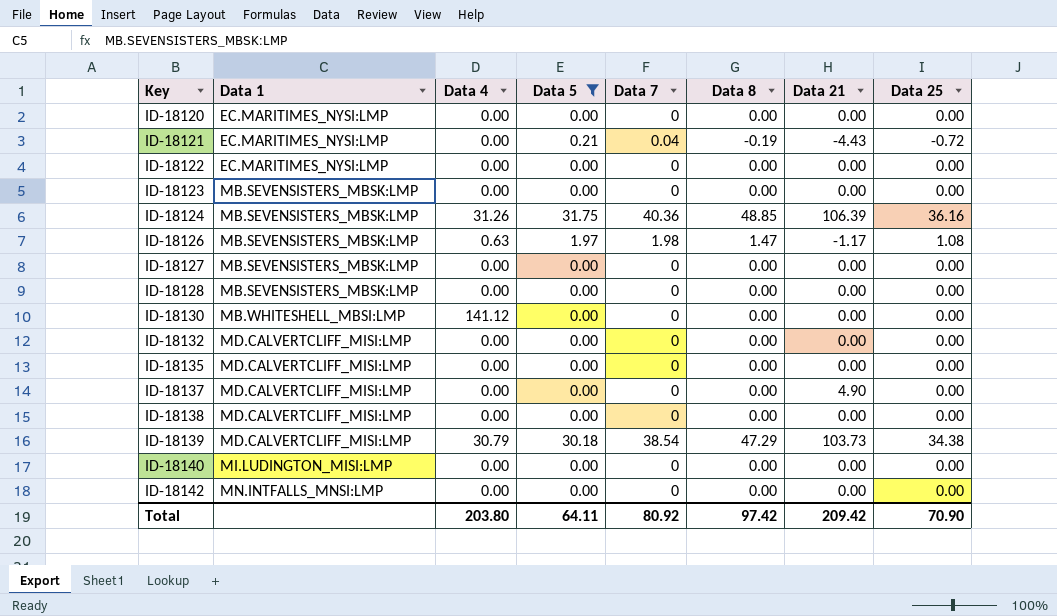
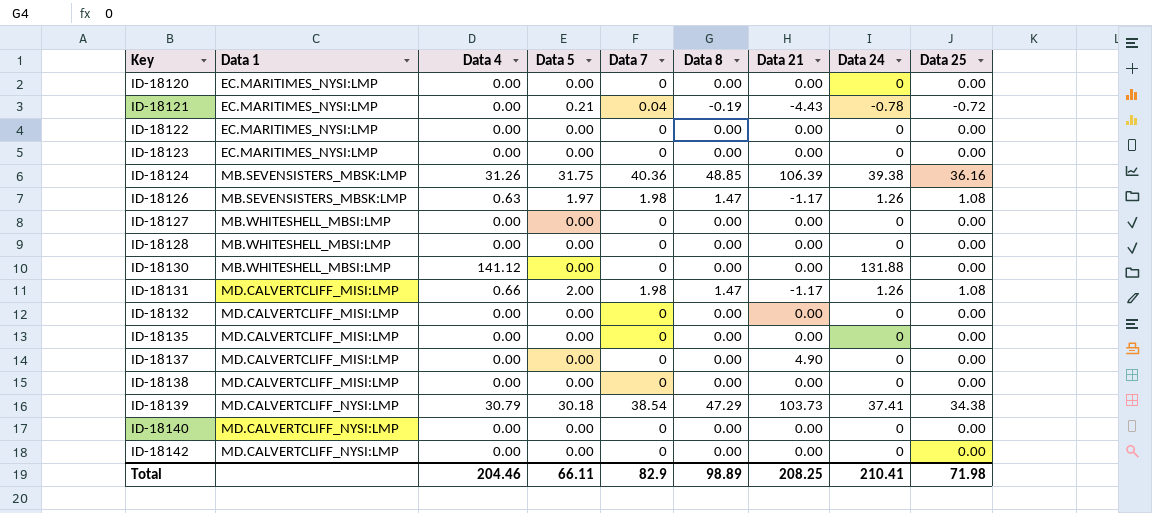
filter: Data 5 != 2.00 -> none
column Data 24 | position: none -> 8
ID-18123 | Data 1: MB.SEVENSISTERS_MBSK:LMP -> EC.MARITIMES_NYSI:LMP
ID-18127 | Data 1: MB.SEVENSISTERS_MBSK:LMP -> MB.WHITESHELL_MBSI:LMP
ID-18128 | Data 1: MB.SEVENSISTERS_MBSK:LMP -> MB.WHITESHELL_MBSI:LMP
ID-18139 | Data 1: MD.CALVERTCLIFF_MISI:LMP -> MD.CALVERTCLIFF_NYSI:LMP
ID-18140 | Data 1: MI.LUDINGTON_MISI:LMP -> MD.CALVERTCLIFF_NYSI:LMP
ID-18142 | Data 1: MN.INTFALLS_MNSI:LMP -> MD.CALVERTCLIFF_NYSI:LMP
Total | Data 4: 203.80 -> 204.46
Total | Data 5: 64.11 -> 66.11
Total | Data 7: 80.92 -> 82.9
Total | Data 8: 97.42 -> 98.89
Total | Data 21: 209.42 -> 208.25
Total | Data 25: 70.90 -> 71.98

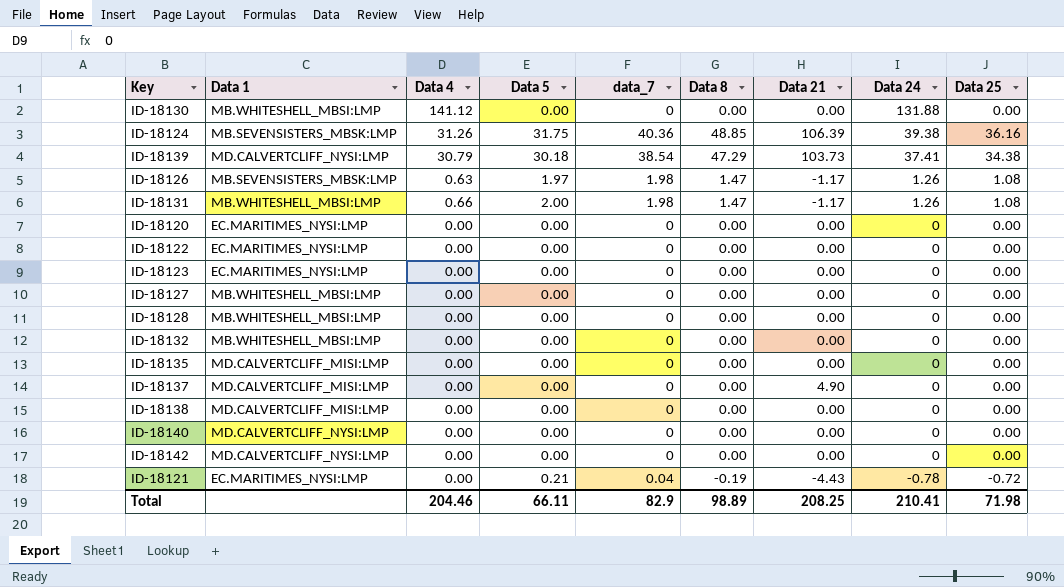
row order: Key ascending -> Data 24 descending
column name: Data 7 -> data_7
ID-18131 | Data 1: MD.CALVERTCLIFF_MISI:LMP -> MB.WHITESHELL_MBSI:LMP
ID-18132 | Data 1: MD.CALVERTCLIFF_MISI:LMP -> MB.WHITESHELL_MBSI:LMP

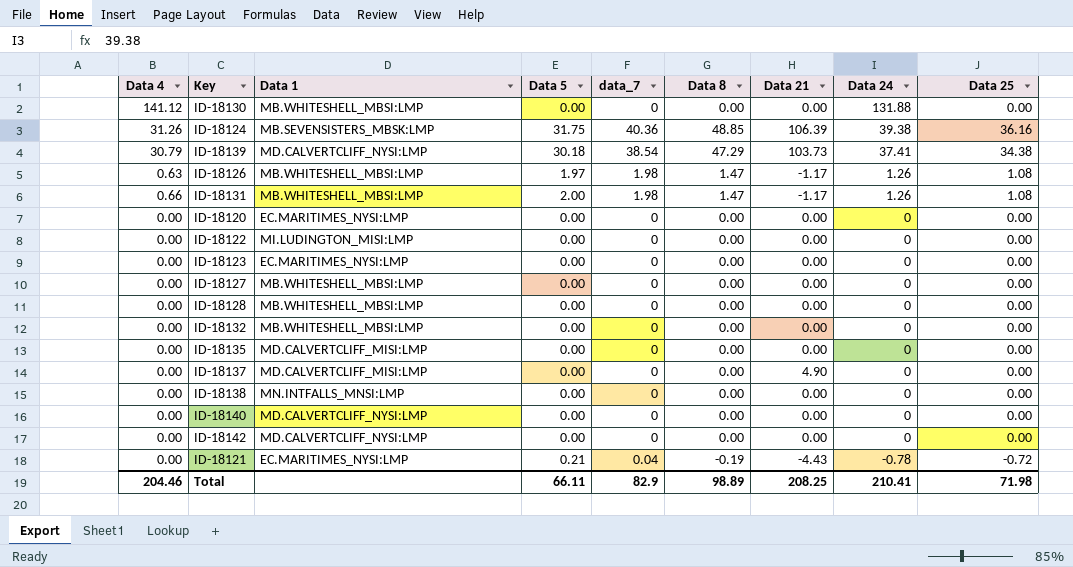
column Data 4 | position: 3 -> 1
ID-18126 | Data 1: MB.SEVENSISTERS_MBSK:LMP -> MB.WHITESHELL_MBSI:LMP
ID-18122 | Data 1: EC.MARITIMES_NYSI:LMP -> MI.LUDINGTON_MISI:LMP
ID-18138 | Data 1: MD.CALVERTCLIFF_MISI:LMP -> MN.INTFALLS_MNSI:LMP

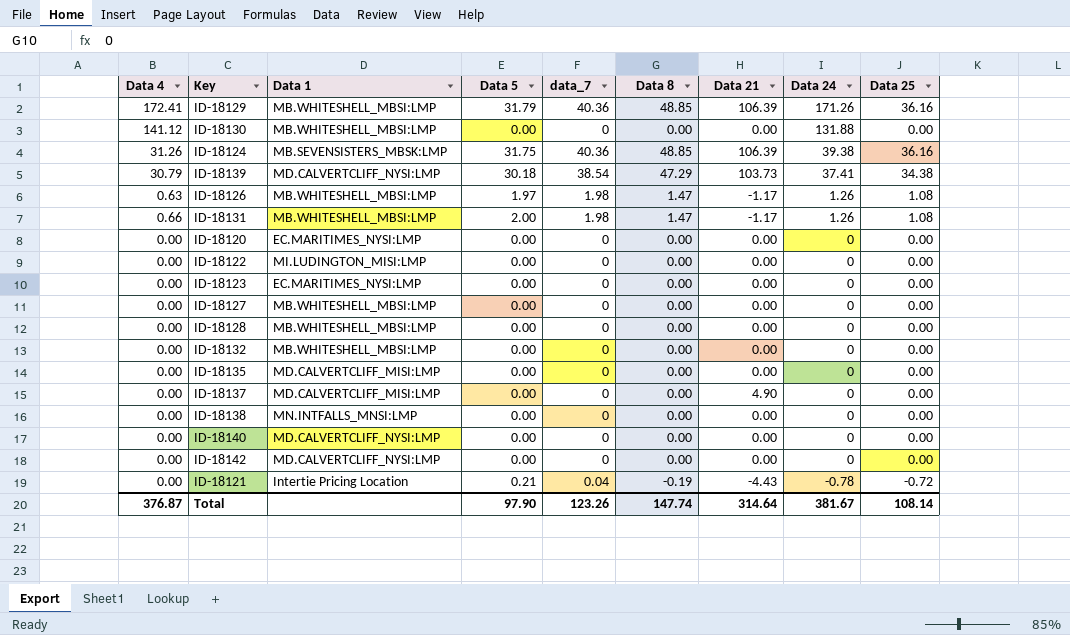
row ID-18129: none -> 172.41 | MB.WHITESHELL_MBSI:LMP | 31.79 | 40.36 | 48.85 | 106.39 | 171.26 | 36.16
ID-18121 | Data 1: EC.MARITIMES_NYSI:LMP -> Intertie Pricing Location
Total | Data 4: 204.46 -> 376.87
Total | Data 5: 66.11 -> 97.90
Total | data_7: 82.9 -> 123.26
Total | Data 8: 98.89 -> 147.74
Total | Data 21: 208.25 -> 314.64
Total | Data 24: 210.41 -> 381.67
Total | Data 25: 71.98 -> 108.14

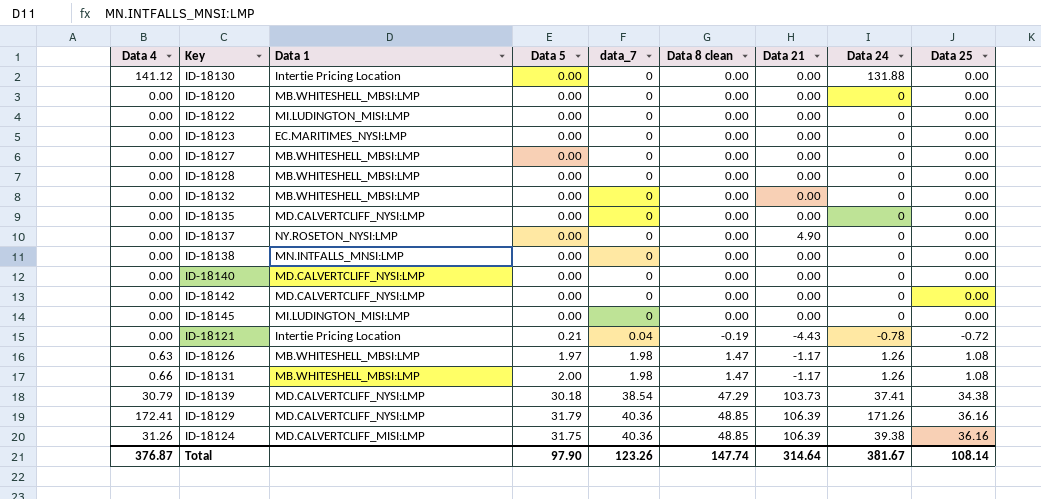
row order: Data 24 descending -> data_7 ascending
column name: Data 8 -> Data 8 clean
ID-18130 | Data 1: MB.WHITESHELL_MBSI:LMP -> Intertie Pricing Location
ID-18120 | Data 1: EC.MARITIMES_NYSI:LMP -> MB.WHITESHELL_MBSI:LMP
ID-18135 | Data 1: MD.CALVERTCLIFF_MISI:LMP -> MD.CALVERTCLIFF_NYSI:LMP
ID-18137 | Data 1: MD.CALVERTCLIFF_MISI:LMP -> NY.ROSETON_NYSI:LMP
row ID-18145: none -> 0.00 | MI.LUDINGTON_MISI:LMP | 0.00 | 0 | 0.00 | 0.00 | 0 | 0.00
ID-18129 | Data 1: MB.WHITESHELL_MBSI:LMP -> MD.CALVERTCLIFF_NYSI:LMP
ID-18124 | Data 1: MB.SEVENSISTERS_MBSK:LMP -> MD.CALVERTCLIFF_MISI:LMP

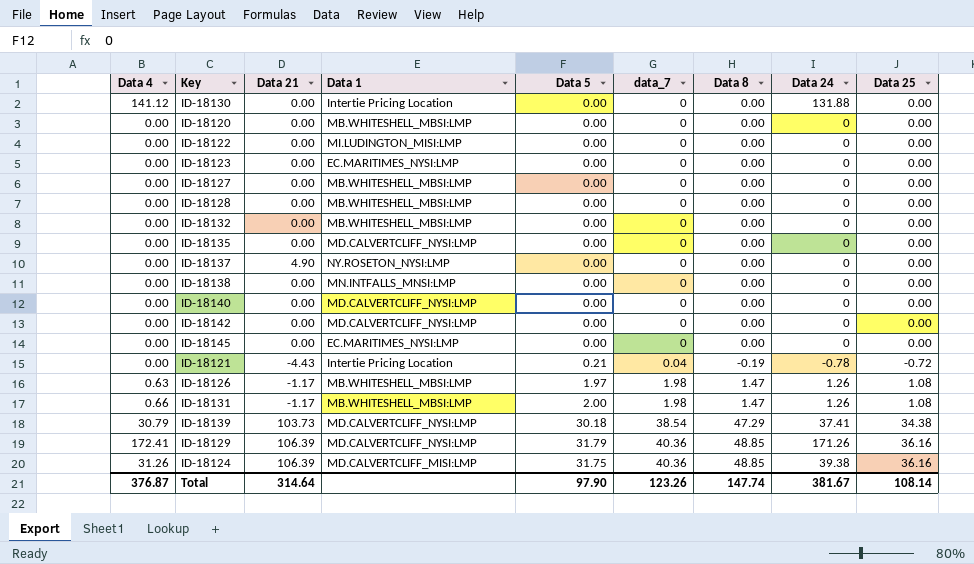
column Data 21 | position: 7 -> 3
column name: Data 8 clean -> Data 8
ID-18145 | Data 1: MI.LUDINGTON_MISI:LMP -> EC.MARITIMES_NYSI:LMP

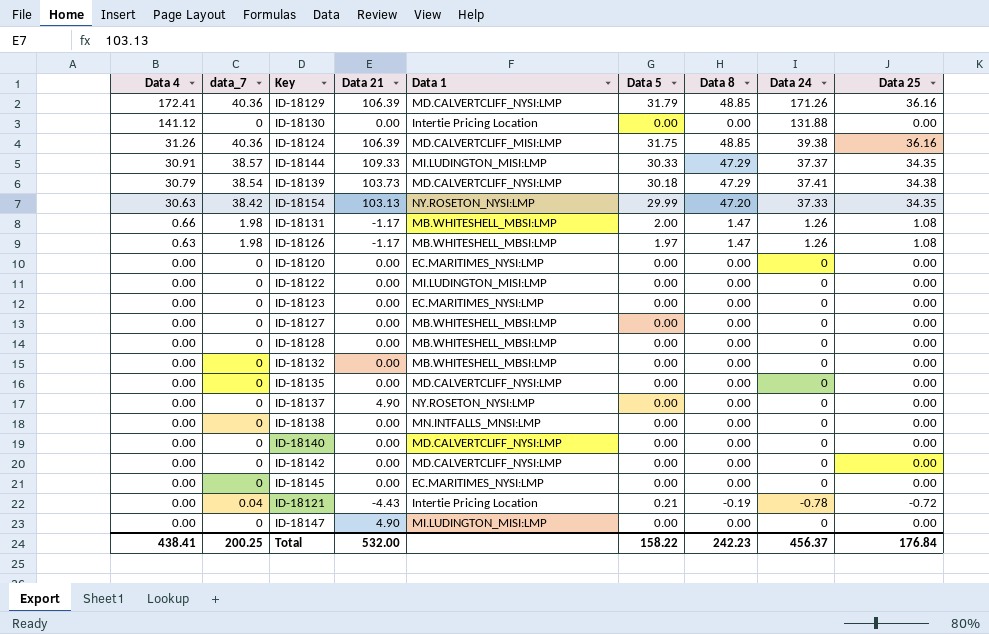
row order: data_7 ascending -> Data 4 descending
column data_7 | position: 6 -> 2
row ID-18144: none -> 30.91 | 38.57 | 109.33 | MI.LUDINGTON_MISI:LMP | 30.33 | 47.29 | 37.37 | 34.35
row ID-18154: none -> 30.63 | 38.42 | 103.13 | NY.ROSETON_NYSI:LMP | 29.99 | 47.20 | 37.33 | 34.35
ID-18120 | Data 1: MB.WHITESHELL_MBSI:LMP -> EC.MARITIMES_NYSI:LMP
row ID-18147: none -> 0.00 | 0 | 4.90 | MI.LUDINGTON_MISI:LMP | 0.00 | 0.00 | 0 | 0.00
Total | Data 4: 376.87 -> 438.41
Total | data_7: 123.26 -> 200.25
Total | Data 21: 314.64 -> 532.00
Total | Data 5: 97.90 -> 158.22
Total | Data 8: 147.74 -> 242.23
Total | Data 24: 381.67 -> 456.37
Total | Data 25: 108.14 -> 176.84

